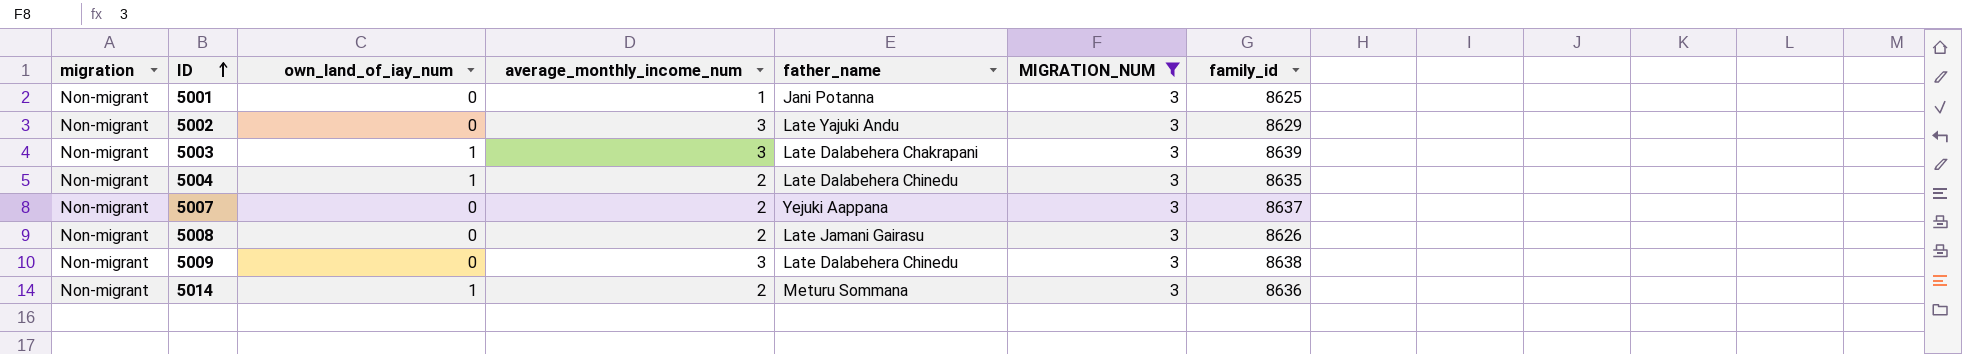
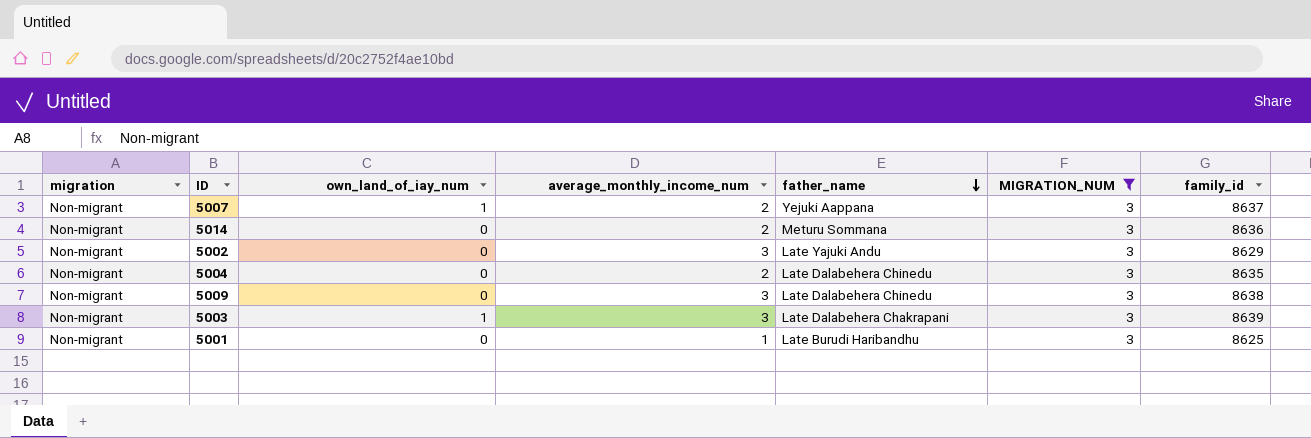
row order: ID ascending -> father_name descending
row 5008: Non-migrant | 0 | 2 | Late Jamani Gairasu | 3 | 8626 -> none
5007 | own_land_of_iay_num: 0 -> 1
5014 | own_land_of_iay_num: 1 -> 0
5004 | own_land_of_iay_num: 1 -> 0
5001 | father_name: Jani Potanna -> Late Burudi Haribandhu

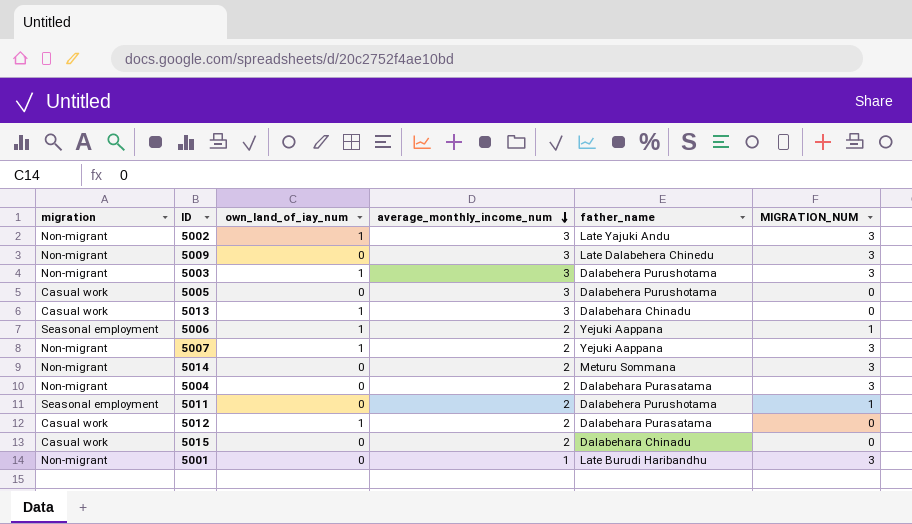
filter: MIGRATION_NUM = 3 -> none
row order: father_name descending -> average_monthly_income_num descending
column family_id | position: 7 -> none
5002 | own_land_of_iay_num: 0 -> 1
5003 | father_name: Late Dalabehera Chakrapani -> Dalabehera Purushotama
5004 | father_name: Late Dalabehera Chinedu -> Dalabehara Purasatama

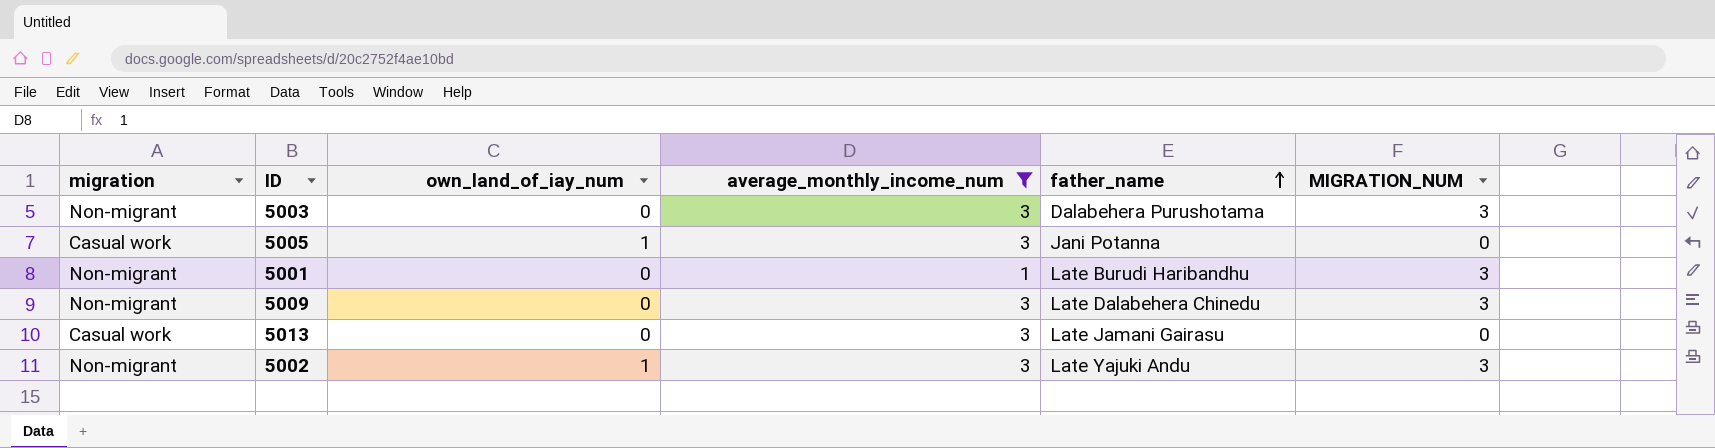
filter: none -> average_monthly_income_num != 2
row order: average_monthly_income_num descending -> father_name ascending
5003 | own_land_of_iay_num: 1 -> 0
5005 | own_land_of_iay_num: 0 -> 1
5005 | father_name: Dalabehera Purushotama -> Jani Potanna
5013 | own_land_of_iay_num: 1 -> 0
5013 | father_name: Dalabehara Chinadu -> Late Jamani Gairasu

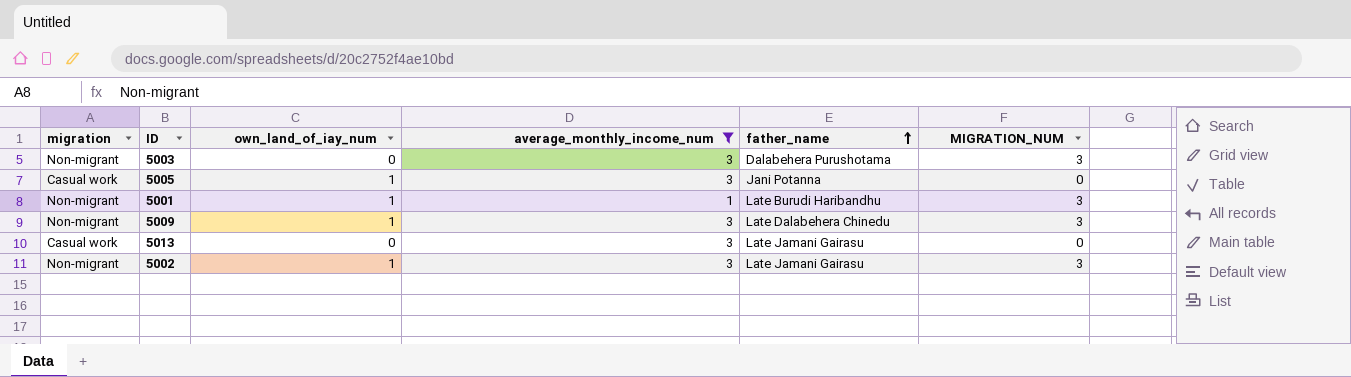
5001 | own_land_of_iay_num: 0 -> 1
5009 | own_land_of_iay_num: 0 -> 1
5002 | father_name: Late Yajuki Andu -> Late Jamani Gairasu

